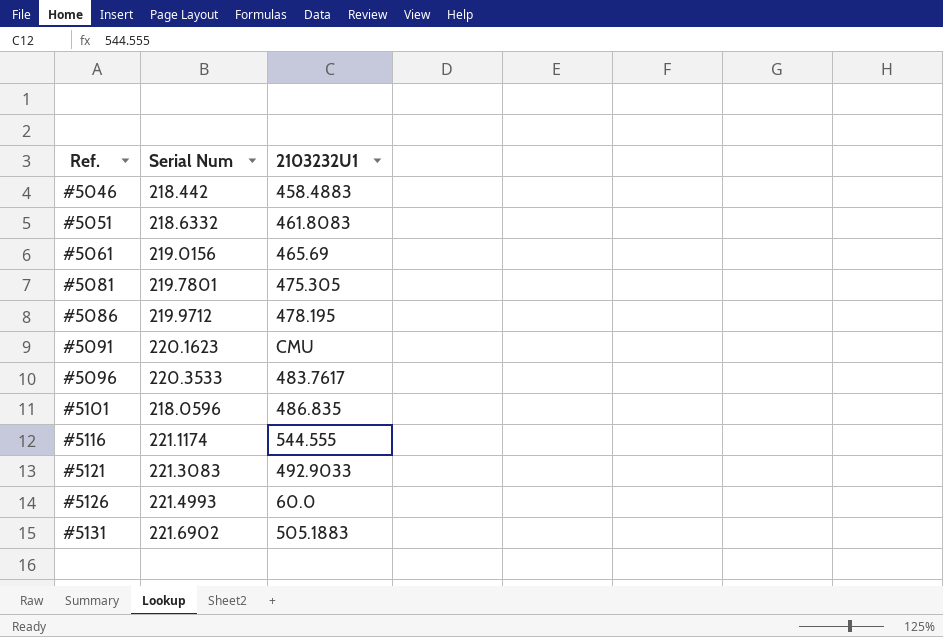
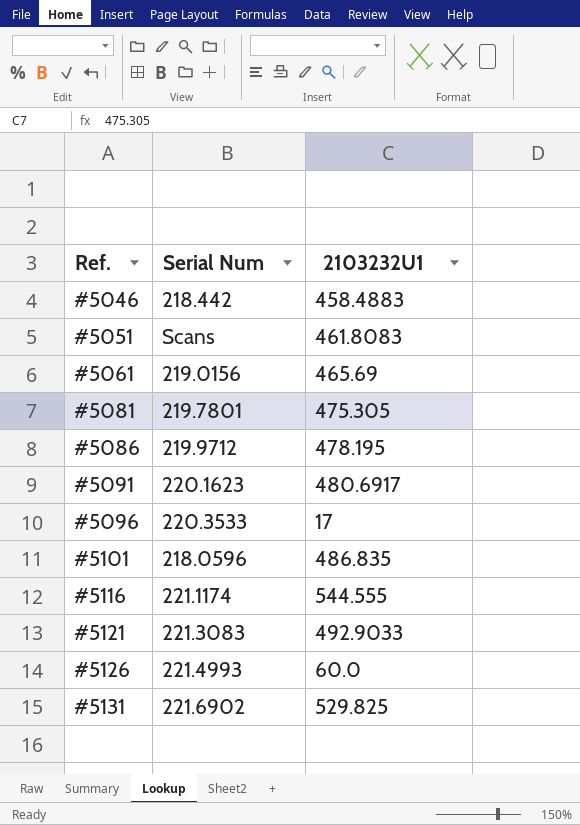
#5051 | Serial Num: 218.6332 -> Scans
#5091 | 2103232U1: CMU -> 480.6917
#5096 | 2103232U1: 483.7617 -> 17
#5131 | 2103232U1: 505.1883 -> 529.825

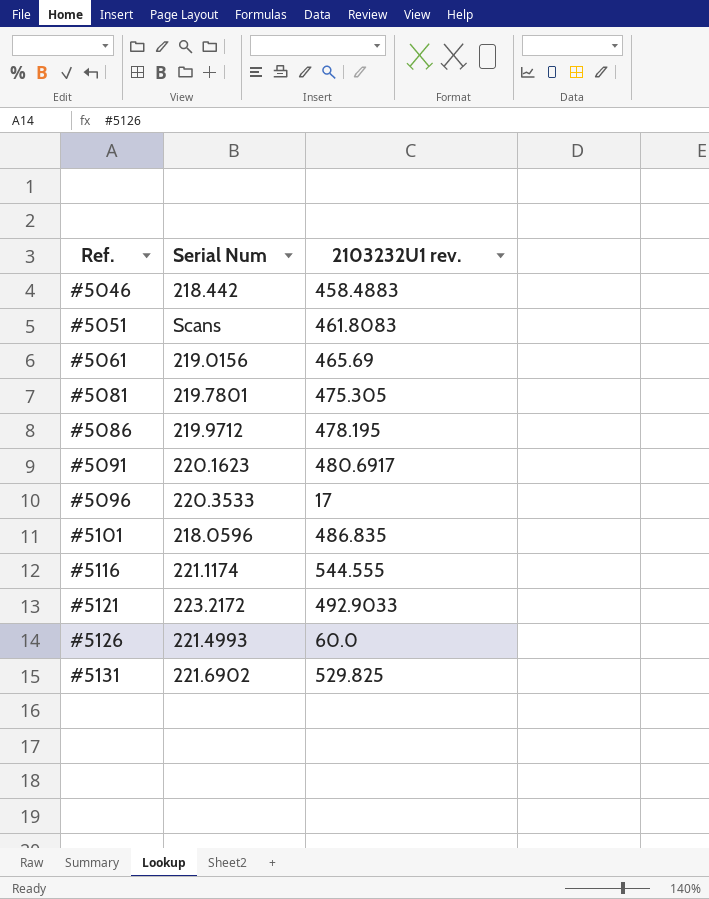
column name: 2103232U1 -> 2103232U1 rev.
#5121 | Serial Num: 221.3083 -> 223.2172

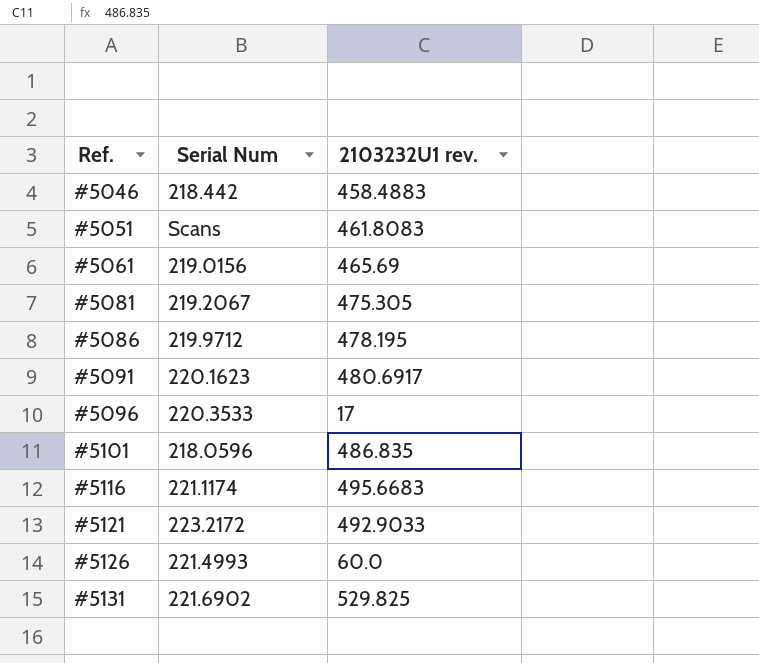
#5081 | Serial Num: 219.7801 -> 219.2067
#5116 | 2103232U1 rev.: 544.555 -> 495.6683

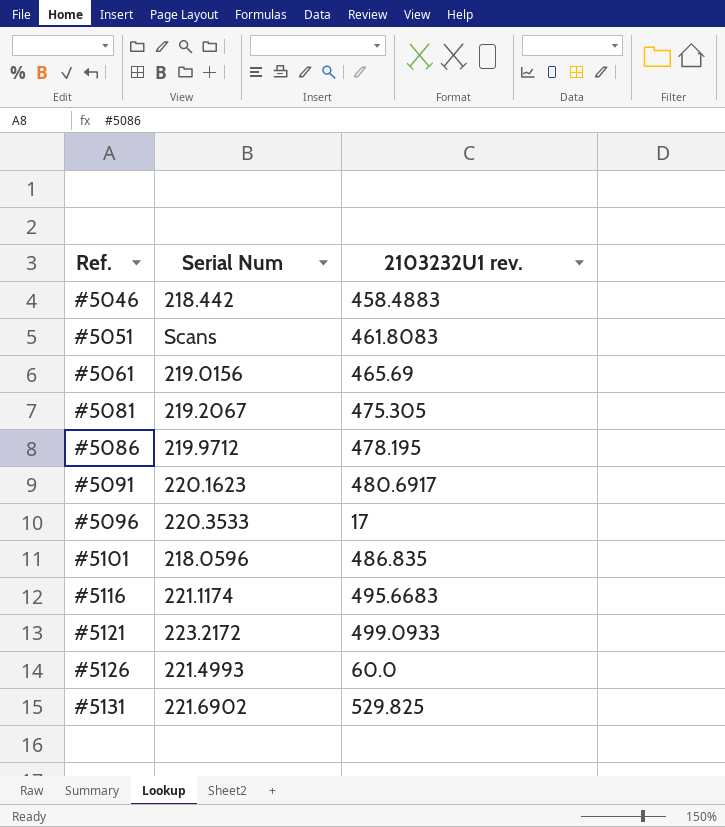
#5121 | 2103232U1 rev.: 492.9033 -> 499.0933

